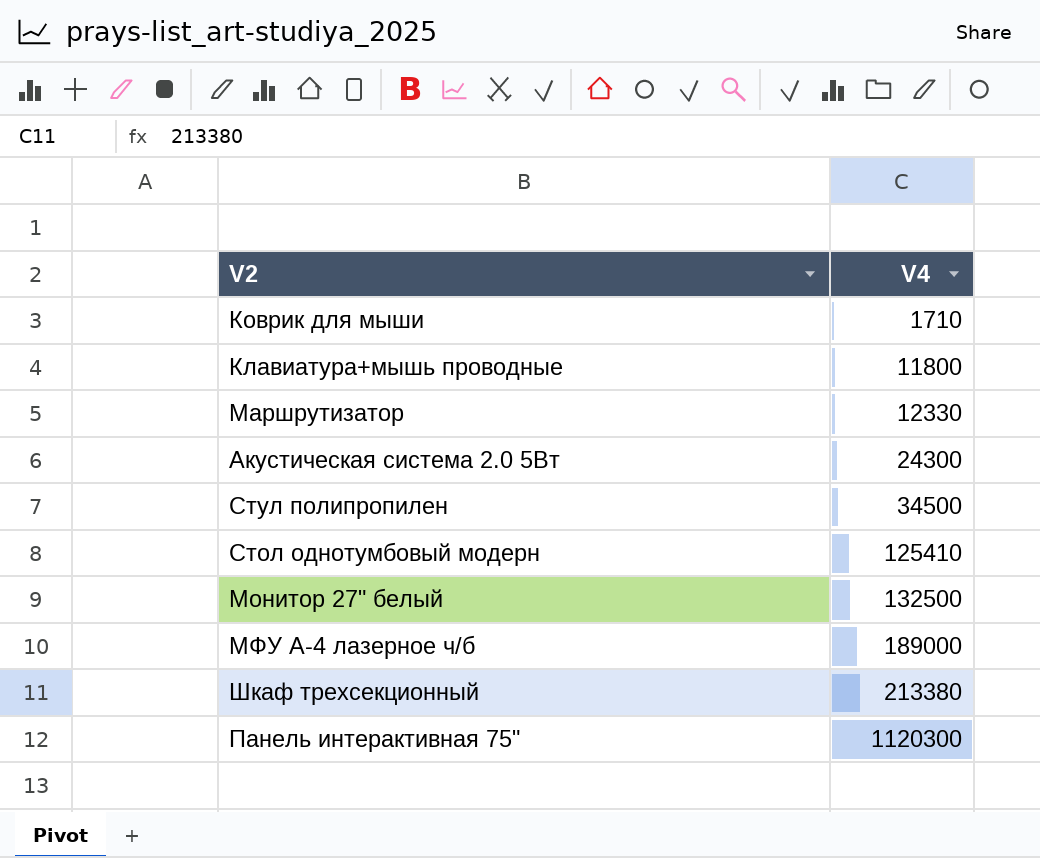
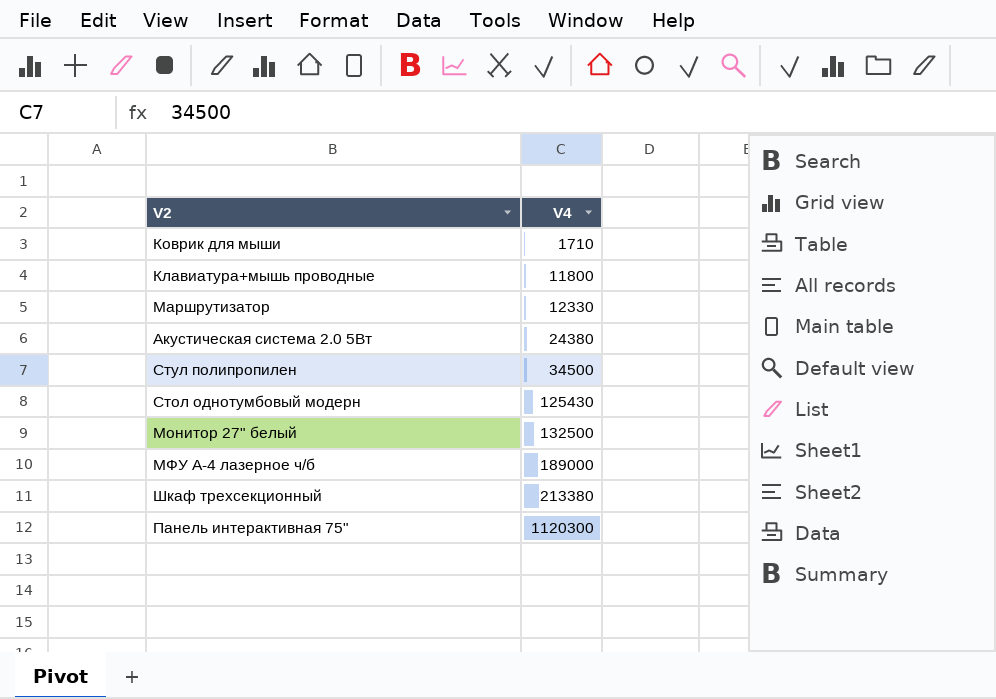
Акустическая система 2.0 5Вт | V4: 24300 -> 24380
Стол однотумбовый модерн | V4: 125410 -> 125430

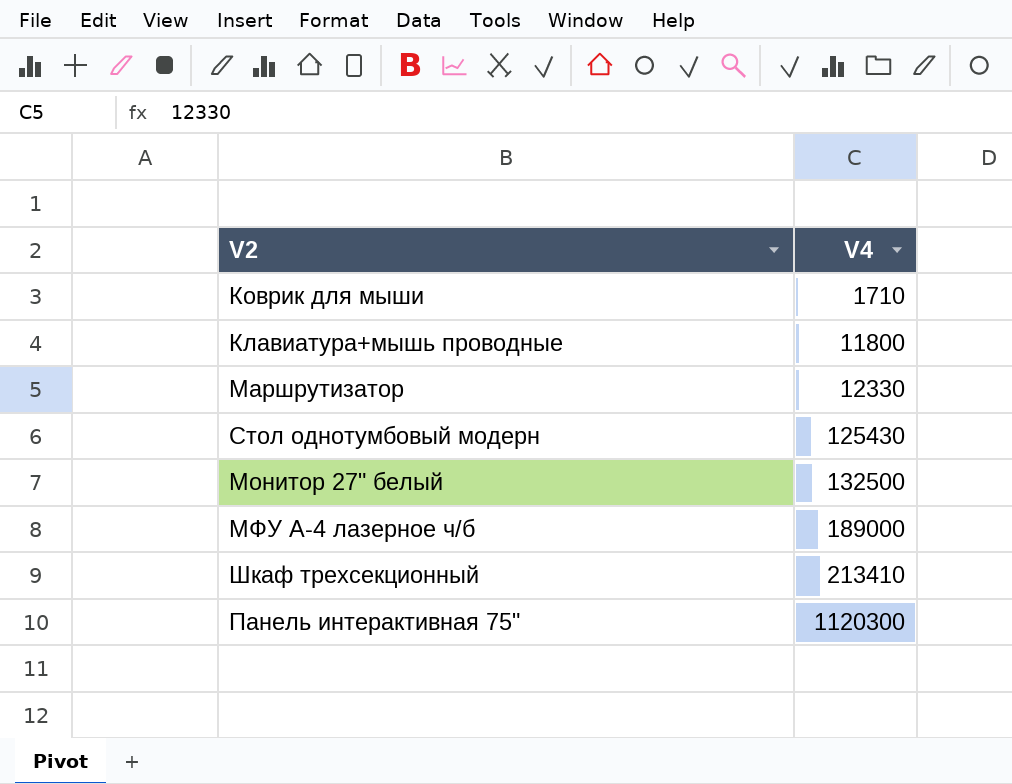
row Акустическая система 2.0 5Вт: 24380 -> none
row Стул полипропилен: 34500 -> none
Шкаф трехсекционный | V4: 213380 -> 213410

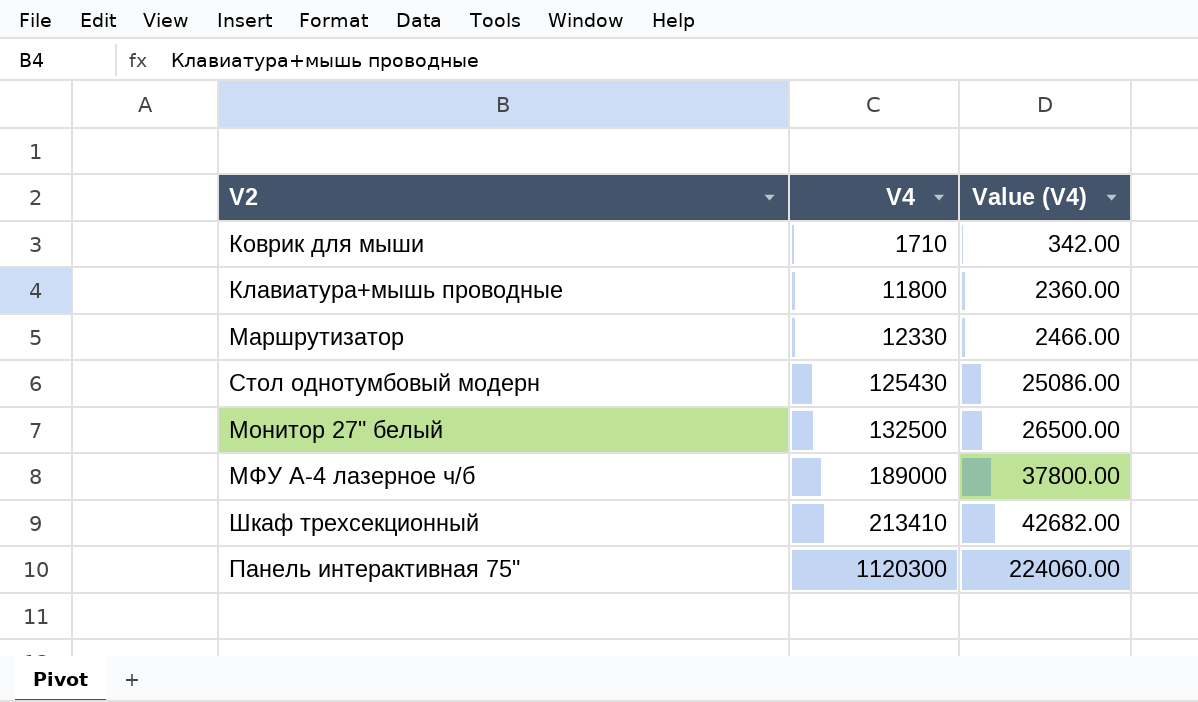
column Value (V4) | formula: none -> [V4] * 0.2

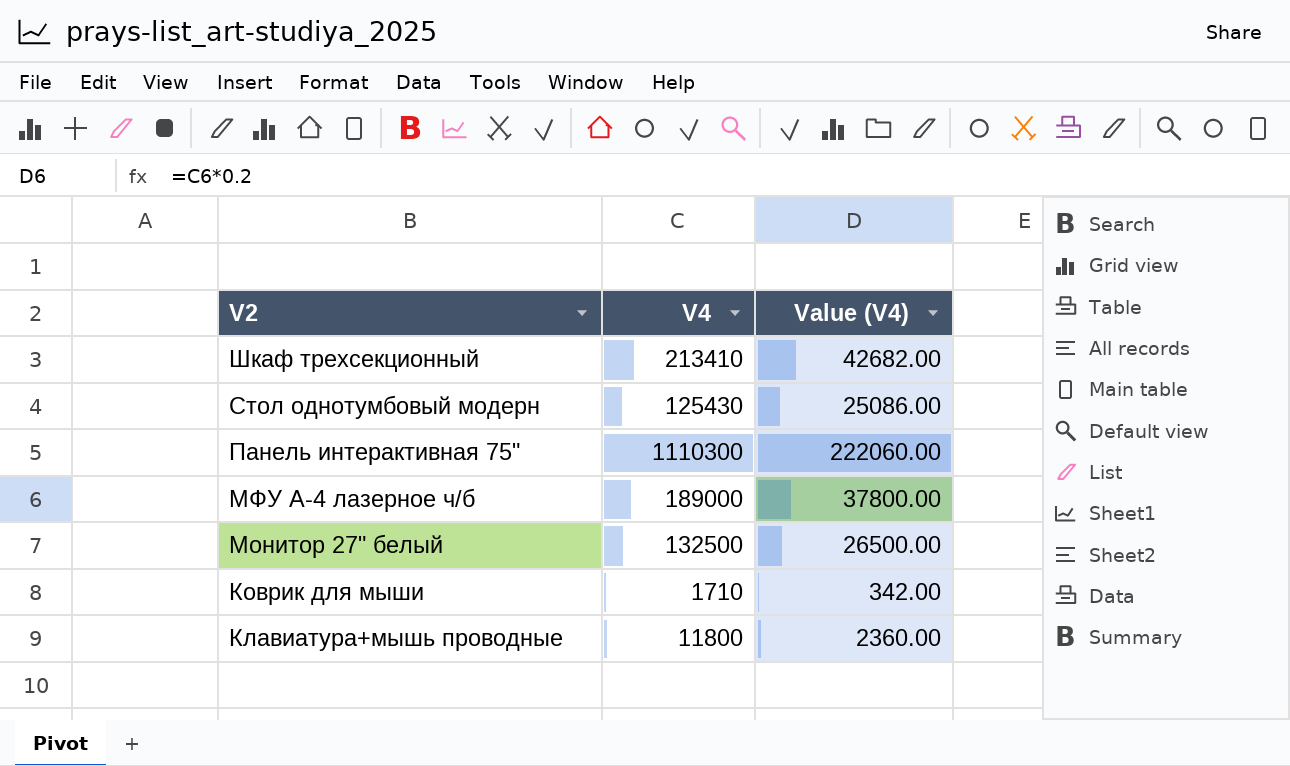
row order: V4 ascending -> V2 descending
row Маршрутизатор: 12330 | 2466.00 -> none
Панель интерактивная 75" | V4: 1120300 -> 1110300
Панель интерактивная 75" | Value (V4): 224060.00 -> 222060.00

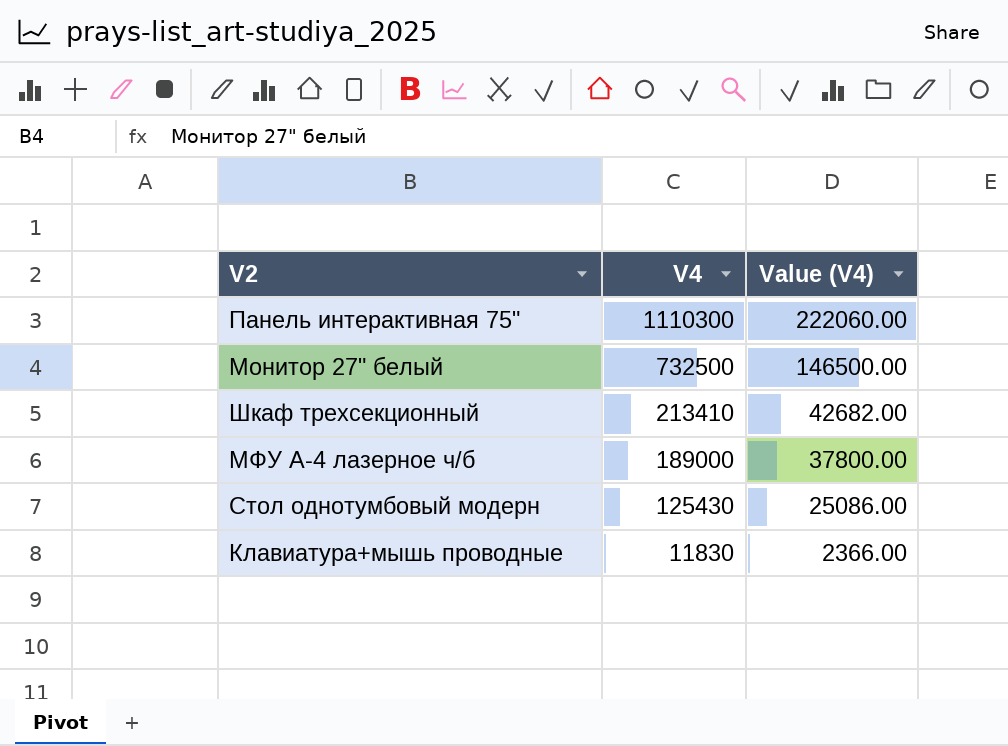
row order: V2 descending -> V4 descending
row Коврик для мыши: 1710 | 342.00 -> none
Монитор 27" белый | V4: 132500 -> 732500
Монитор 27" белый | Value (V4): 26500.00 -> 146500.00
Клавиатура+мышь проводные | V4: 11800 -> 11830
Клавиатура+мышь проводные | Value (V4): 2360.00 -> 2366.00

